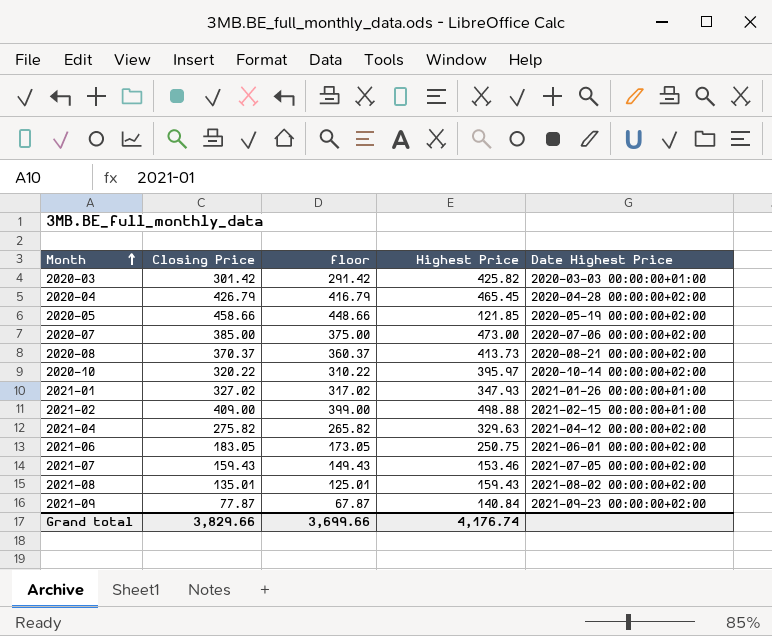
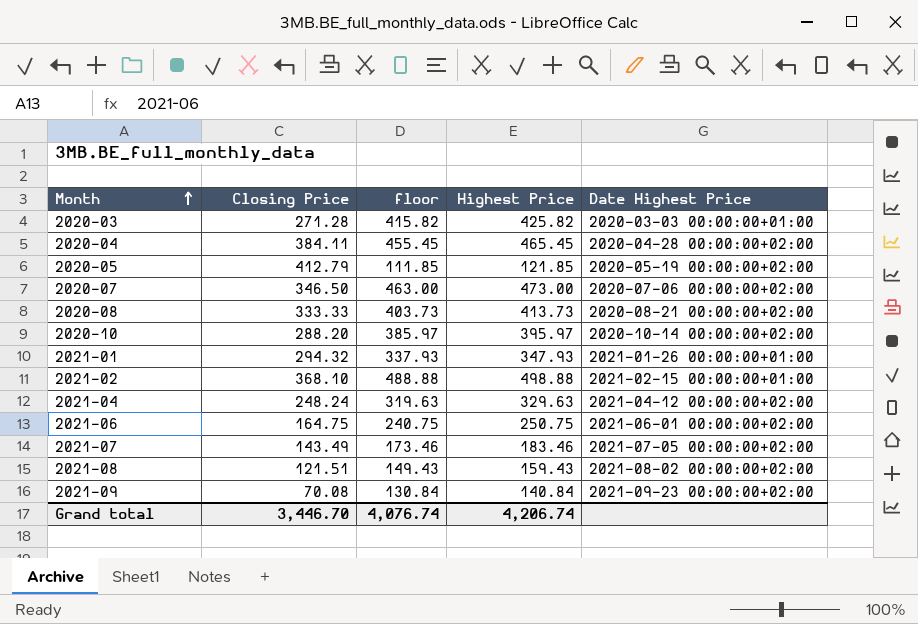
column floor | formula: [Closing Price] - 10 -> [Highest Price] - 10
2020-03 | Closing Price: 301.42 -> 271.28
2020-04 | Closing Price: 426.79 -> 384.11
2020-05 | Closing Price: 458.66 -> 412.79
2020-07 | Closing Price: 385.00 -> 346.50
2020-08 | Closing Price: 370.37 -> 333.33
2020-10 | Closing Price: 320.22 -> 288.20
2021-01 | Closing Price: 327.02 -> 294.32
2021-02 | Closing Price: 409.00 -> 368.10
2021-04 | Closing Price: 275.82 -> 248.24
2021-06 | Closing Price: 183.05 -> 164.75
2021-07 | Closing Price: 159.43 -> 143.49
2021-07 | Highest Price: 153.46 -> 183.46
2021-08 | Closing Price: 135.01 -> 121.51
2021-09 | Closing Price: 77.87 -> 70.08
Grand total | Closing Price: 3,829.66 -> 3,446.70
Grand total | floor: 3,699.66 -> 4,076.74
Grand total | Highest Price: 4,176.74 -> 4,206.74

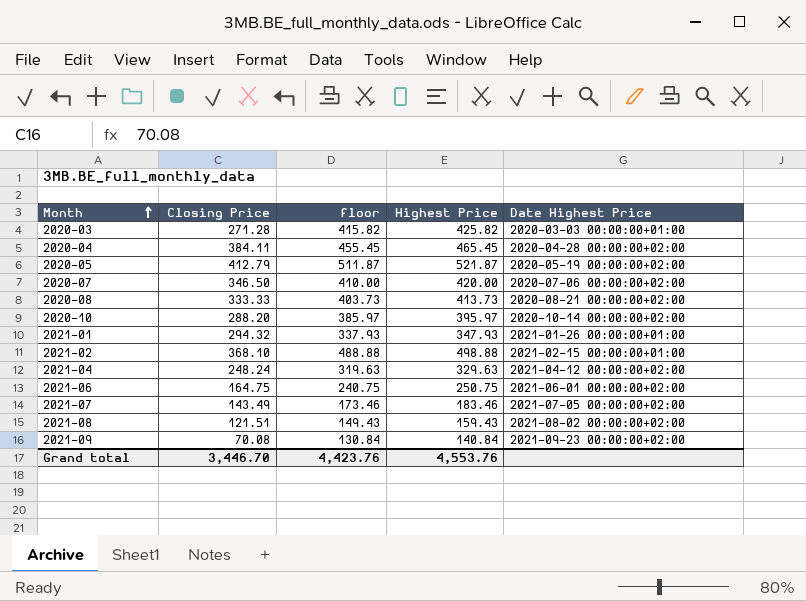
2020-05 | floor: 111.85 -> 511.87
2020-05 | Highest Price: 121.85 -> 521.87
2020-07 | floor: 463.00 -> 410.00
2020-07 | Highest Price: 473.00 -> 420.00
Grand total | floor: 4,076.74 -> 4,423.76
Grand total | Highest Price: 4,206.74 -> 4,553.76

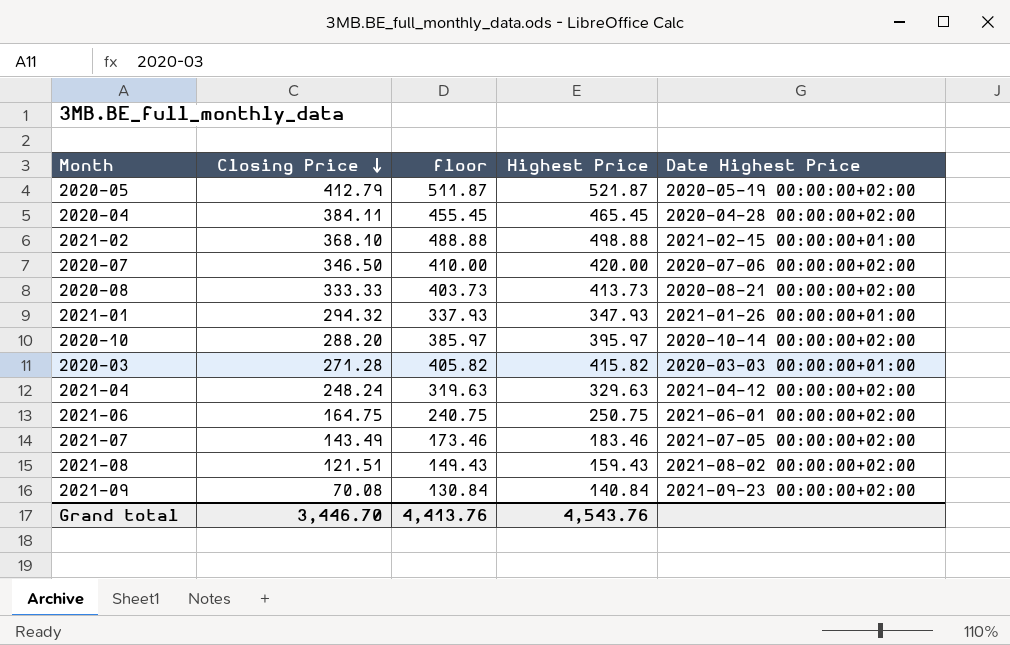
row order: Month ascending -> Closing Price descending
2020-03 | floor: 415.82 -> 405.82
2020-03 | Highest Price: 425.82 -> 415.82
Grand total | floor: 4,423.76 -> 4,413.76
Grand total | Highest Price: 4,553.76 -> 4,543.76

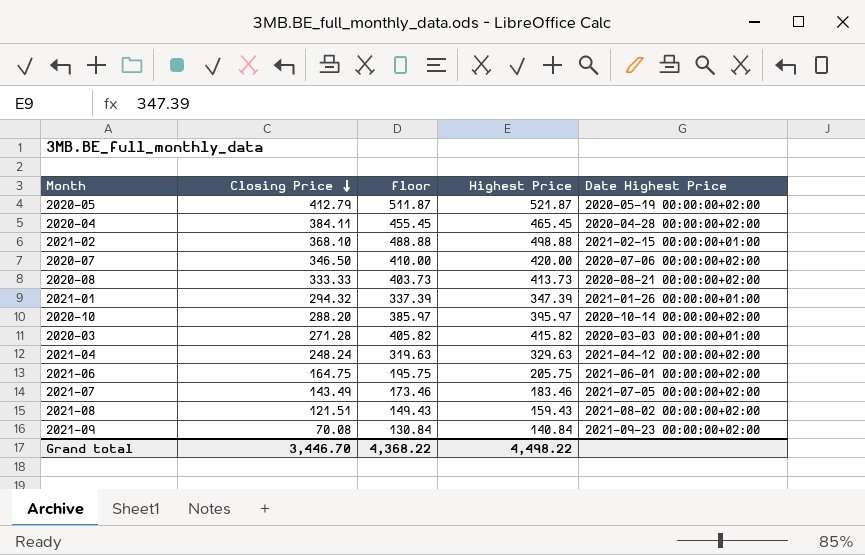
2021-01 | floor: 337.93 -> 337.39
2021-01 | Highest Price: 347.93 -> 347.39
2021-06 | floor: 240.75 -> 195.75
2021-06 | Highest Price: 250.75 -> 205.75
Grand total | floor: 4,413.76 -> 4,368.22
Grand total | Highest Price: 4,543.76 -> 4,498.22

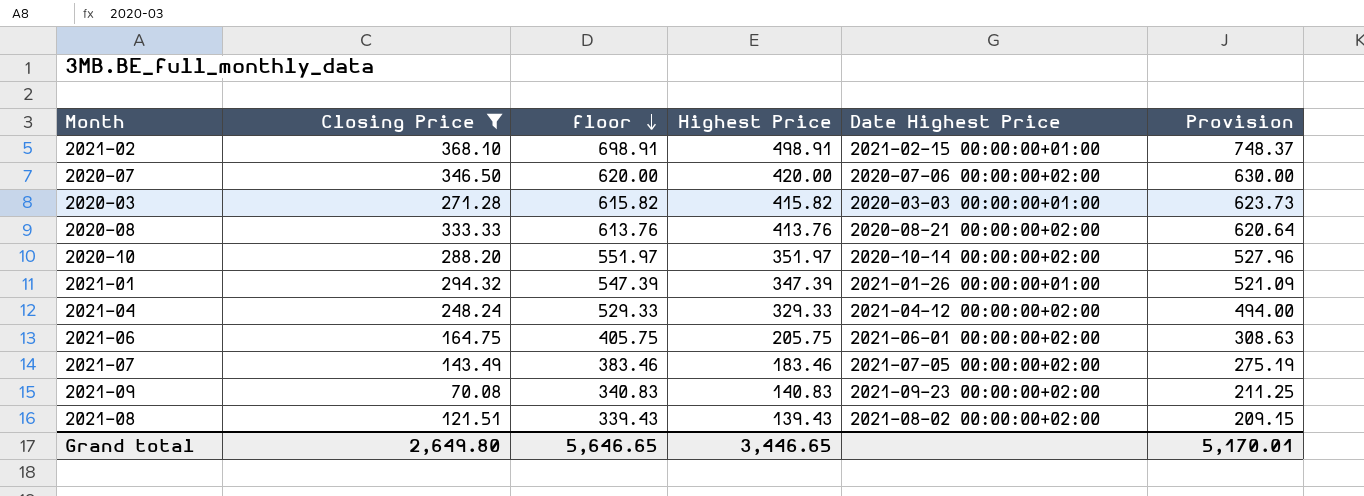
filter: none -> Closing Price <= 368.10
row order: Closing Price descending -> floor descending
column floor | formula: [Highest Price] - 10 -> [Highest Price] + 200
column Provision | formula: none -> [Highest Price] * 1.5
2021-02 | Highest Price: 498.88 -> 498.91
2020-08 | Highest Price: 413.73 -> 413.76
2020-10 | Highest Price: 395.97 -> 351.97
2021-04 | Highest Price: 329.63 -> 329.33
2021-09 | Highest Price: 140.84 -> 140.83
2021-08 | Highest Price: 159.43 -> 139.43
Grand total | Closing Price: 3,446.70 -> 2,649.80
Grand total | floor: 4,368.22 -> 5,646.65
Grand total | Highest Price: 4,498.22 -> 3,446.65

